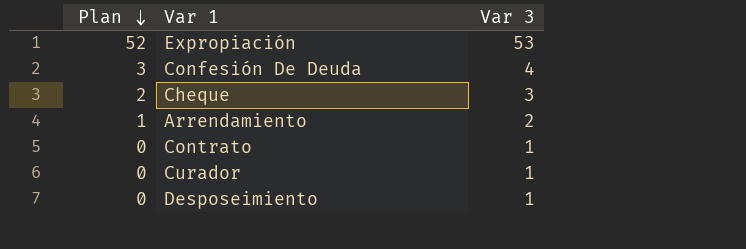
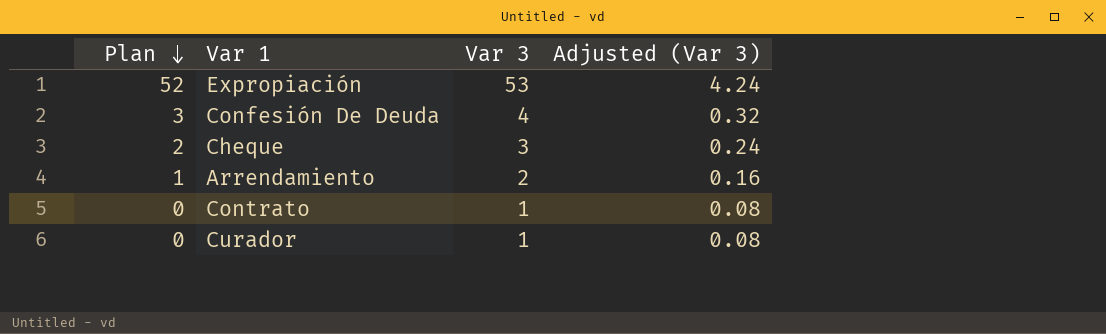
column Adjusted (Var 3) | formula: none -> [Var 3] * 0.08
row Desposeimiento: 0 | 1 -> none

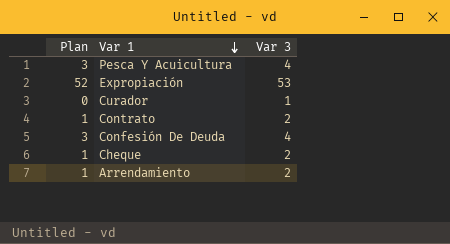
row order: Plan descending -> Var 1 descending
column Adjusted (Var 3) | formula: [Var 3] * 0.08 -> none
row Pesca Y Acuicultura: none -> 3 | 4
Contrato | Plan: 0 -> 1
Contrato | Var 3: 1 -> 2
Cheque | Plan: 2 -> 1
Cheque | Var 3: 3 -> 2

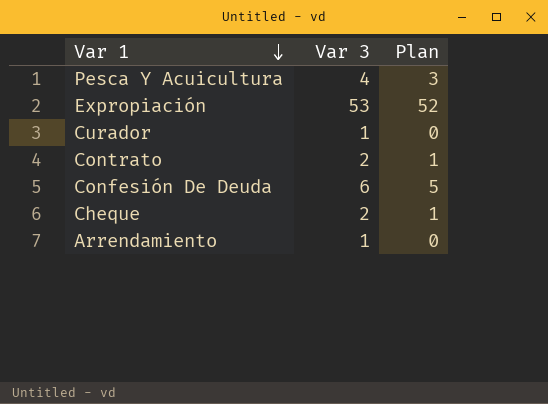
column Plan | position: 1 -> 3
Confesión De Deuda | Var 3: 4 -> 6
Confesión De Deuda | Plan: 3 -> 5
Arrendamiento | Var 3: 2 -> 1
Arrendamiento | Plan: 1 -> 0

